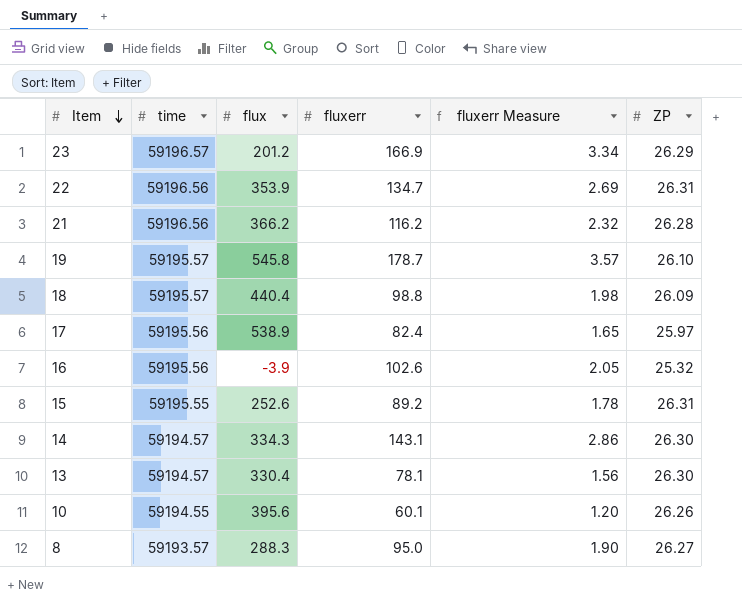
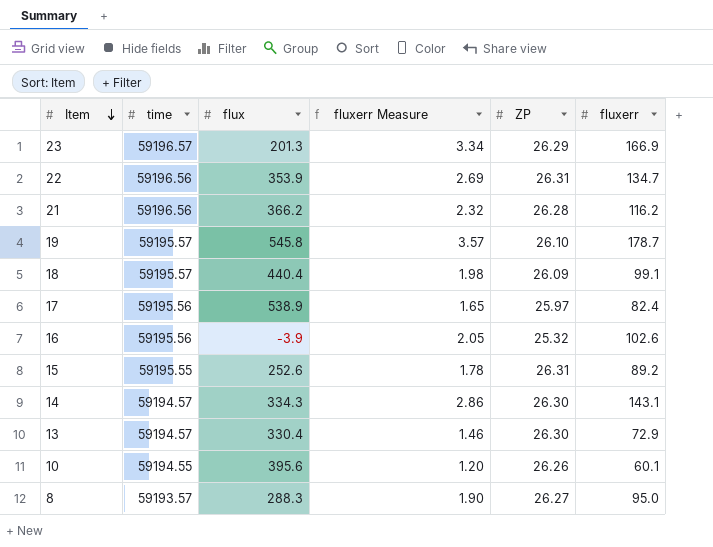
column fluxerr | position: 4 -> 6
23 | flux: 201.2 -> 201.3
18 | fluxerr: 98.8 -> 99.1
13 | fluxerr Measure: 1.56 -> 1.46
13 | fluxerr: 78.1 -> 72.9

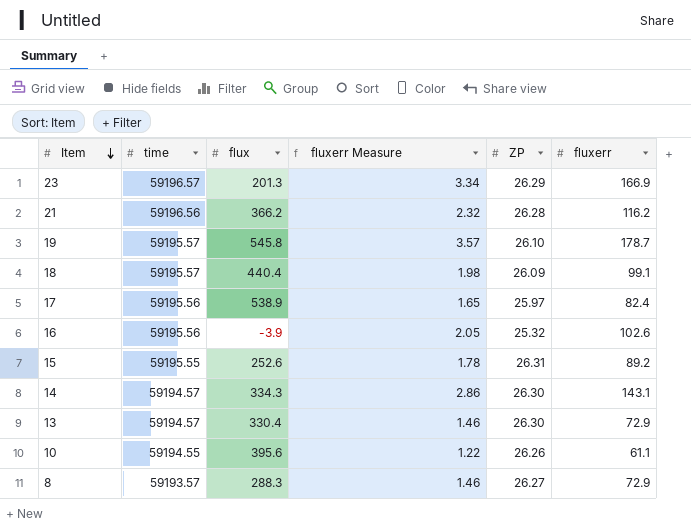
row 22: 59196.56 | 353.9 | 2.69 | 26.31 | 134.7 -> none
10 | fluxerr Measure: 1.20 -> 1.22
10 | fluxerr: 60.1 -> 61.1
8 | fluxerr Measure: 1.90 -> 1.46
8 | fluxerr: 95.0 -> 72.9

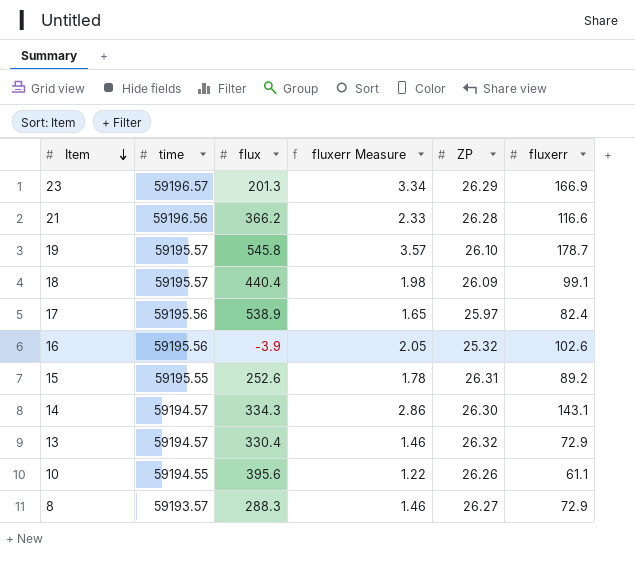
21 | fluxerr Measure: 2.32 -> 2.33
21 | fluxerr: 116.2 -> 116.6
13 | ZP: 26.30 -> 26.32

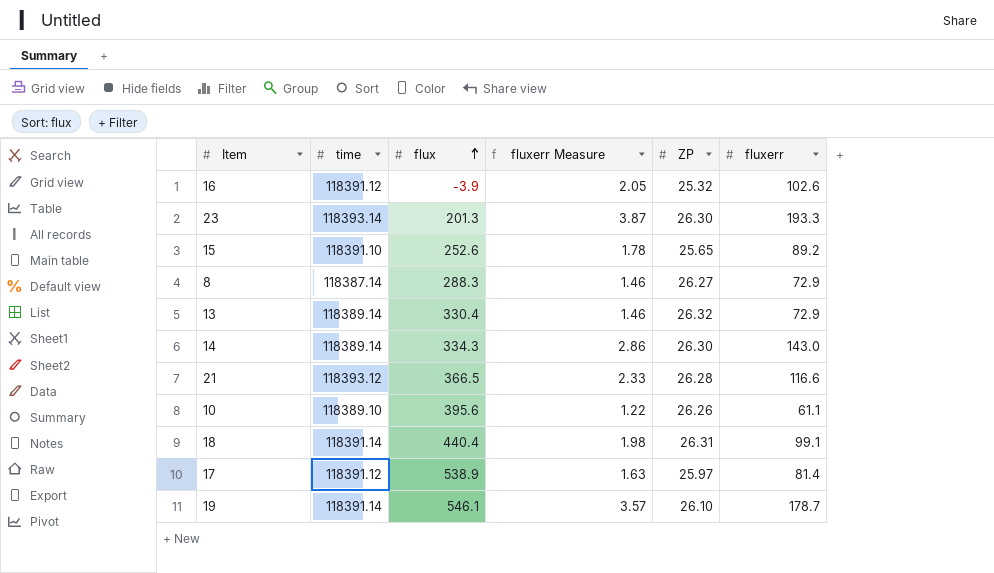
row order: Item descending -> flux ascending
16 | time: 59195.56 -> 118391.12
23 | time: 59196.57 -> 118393.14
23 | fluxerr Measure: 3.34 -> 3.87
23 | ZP: 26.29 -> 26.30
23 | fluxerr: 166.9 -> 193.3
15 | time: 59195.55 -> 118391.10
15 | ZP: 26.31 -> 25.65
8 | time: 59193.57 -> 118387.14
13 | time: 59194.57 -> 118389.14
14 | time: 59194.57 -> 118389.14
14 | fluxerr: 143.1 -> 143.0
21 | time: 59196.56 -> 118393.12
21 | flux: 366.2 -> 366.5
10 | time: 59194.55 -> 118389.10
18 | time: 59195.57 -> 118391.14
18 | ZP: 26.09 -> 26.31
17 | time: 59195.56 -> 118391.12
17 | fluxerr Measure: 1.65 -> 1.63
17 | fluxerr: 82.4 -> 81.4
19 | time: 59195.57 -> 118391.14
19 | flux: 545.8 -> 546.1

